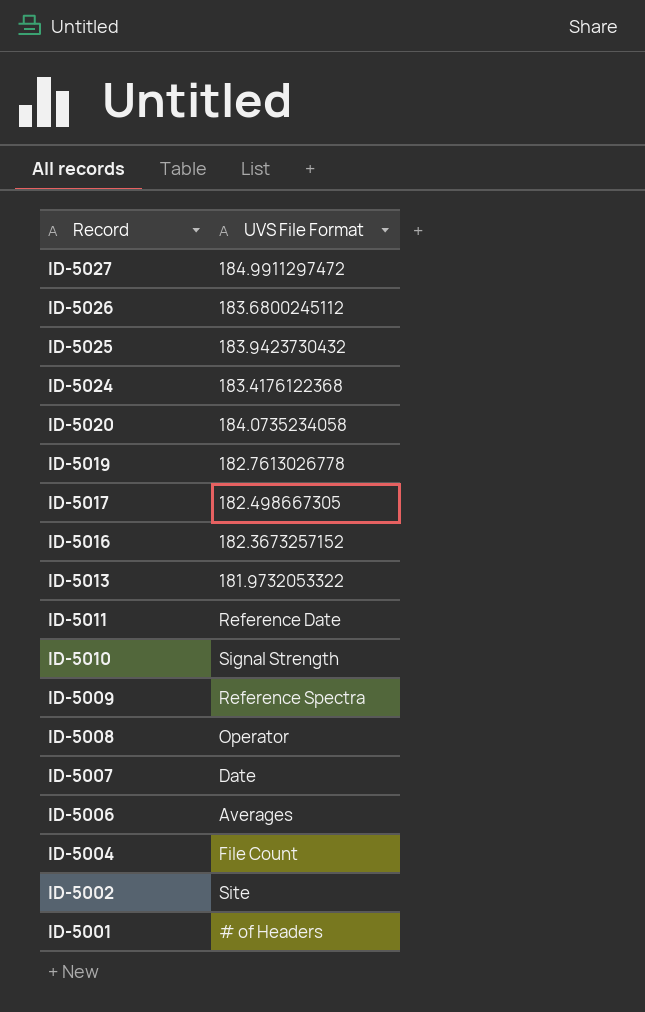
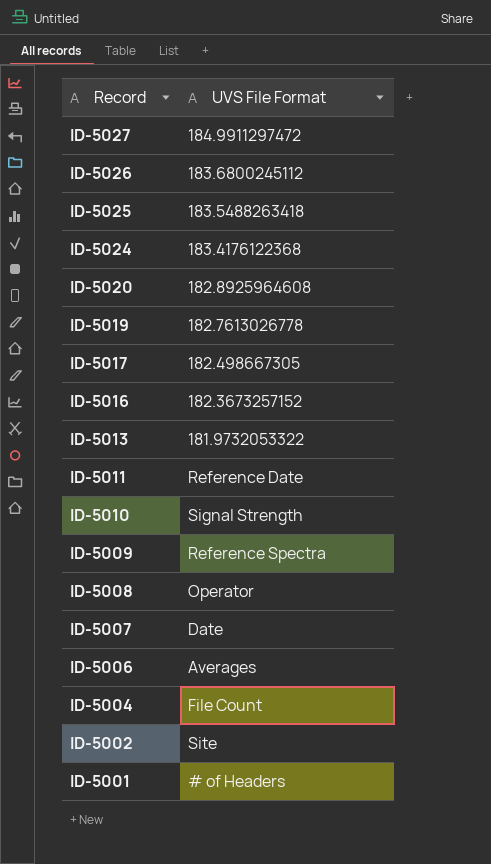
ID-5025 | UVS File Format: 183.9423730432 -> 183.5488263418
ID-5020 | UVS File Format: 184.0735234058 -> 182.8925964608

